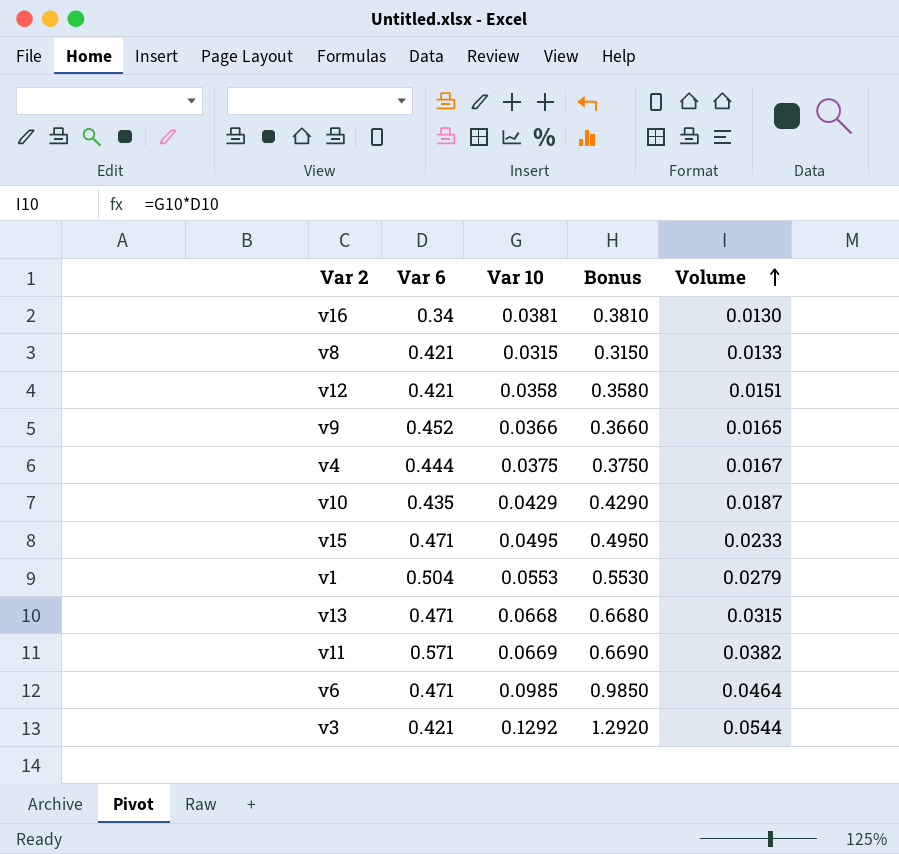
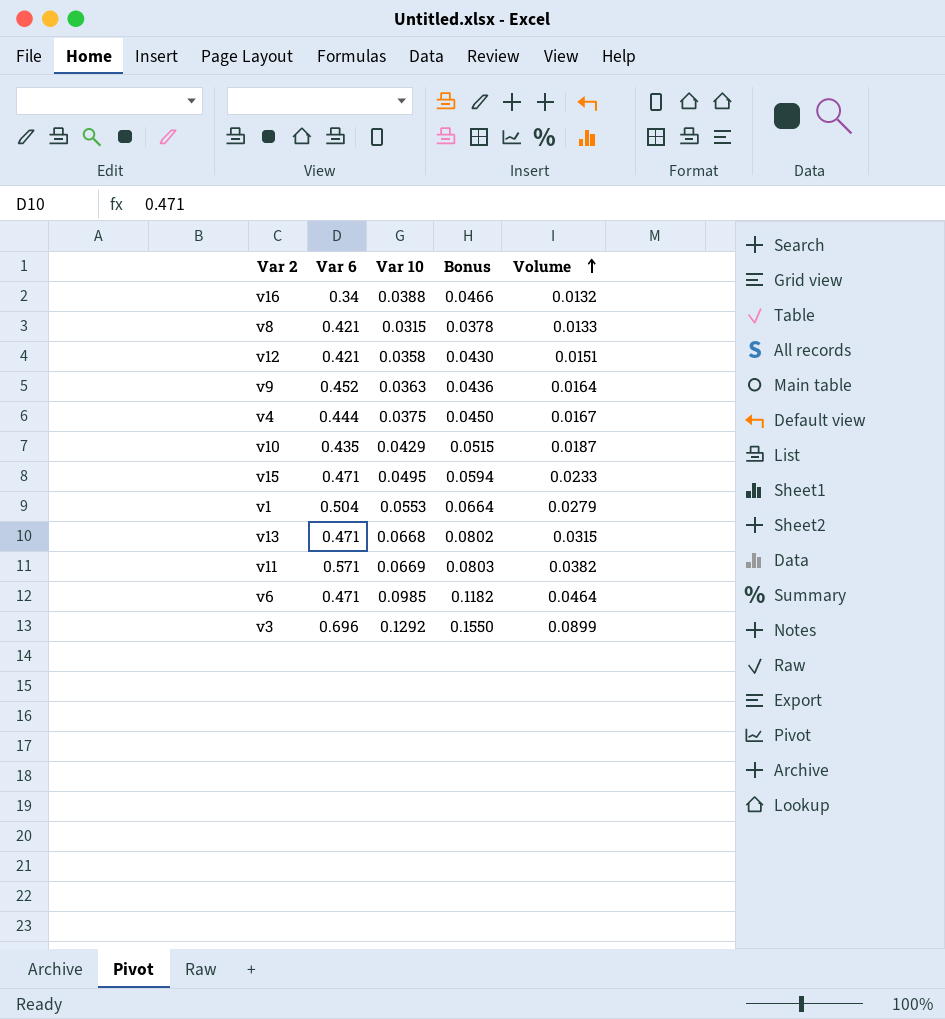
column Bonus | formula: [Var 10] * 10 -> [Var 10] * 1.2
v16 | Var 10: 0.0381 -> 0.0388
v16 | Volume: 0.0130 -> 0.0132
v9 | Var 10: 0.0366 -> 0.0363
v9 | Volume: 0.0165 -> 0.0164
v3 | Var 6: 0.421 -> 0.696
v3 | Volume: 0.0544 -> 0.0899

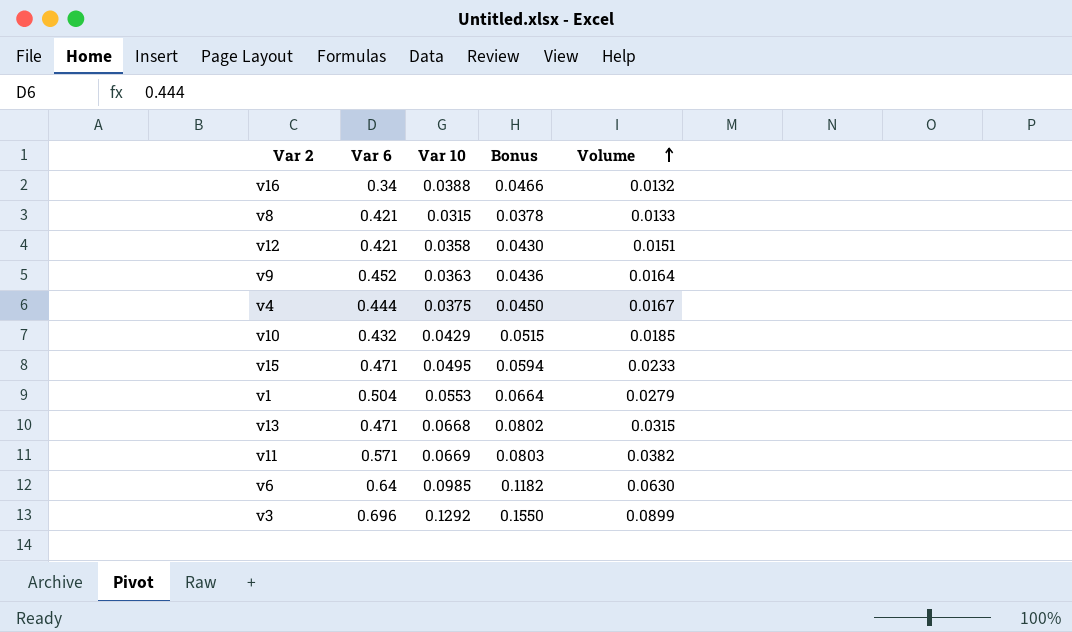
v10 | Var 6: 0.435 -> 0.432
v10 | Volume: 0.0187 -> 0.0185
v6 | Var 6: 0.471 -> 0.64
v6 | Volume: 0.0464 -> 0.0630

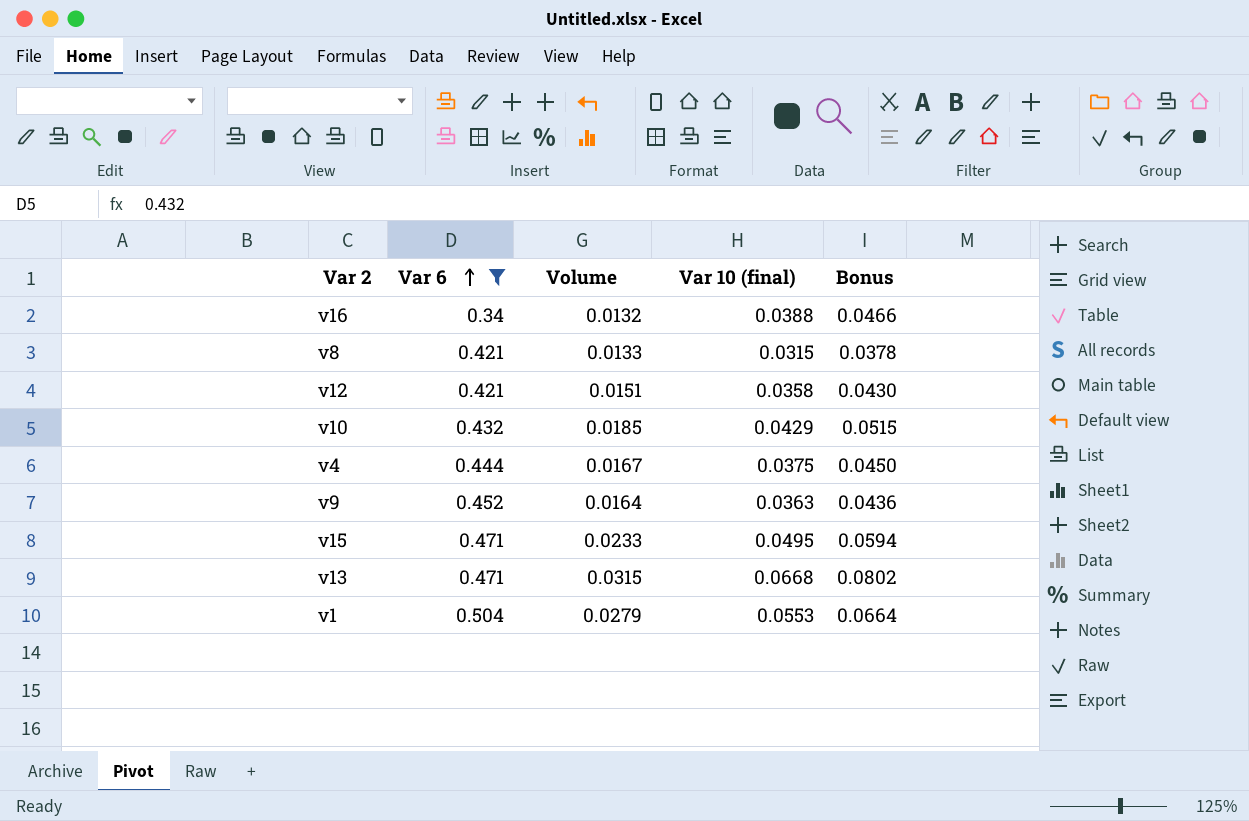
filter: none -> Var 6 <= 0.504
row order: Volume ascending -> Var 6 ascending
column Volume | position: 5 -> 3
column name: Var 10 -> Var 10 (final)

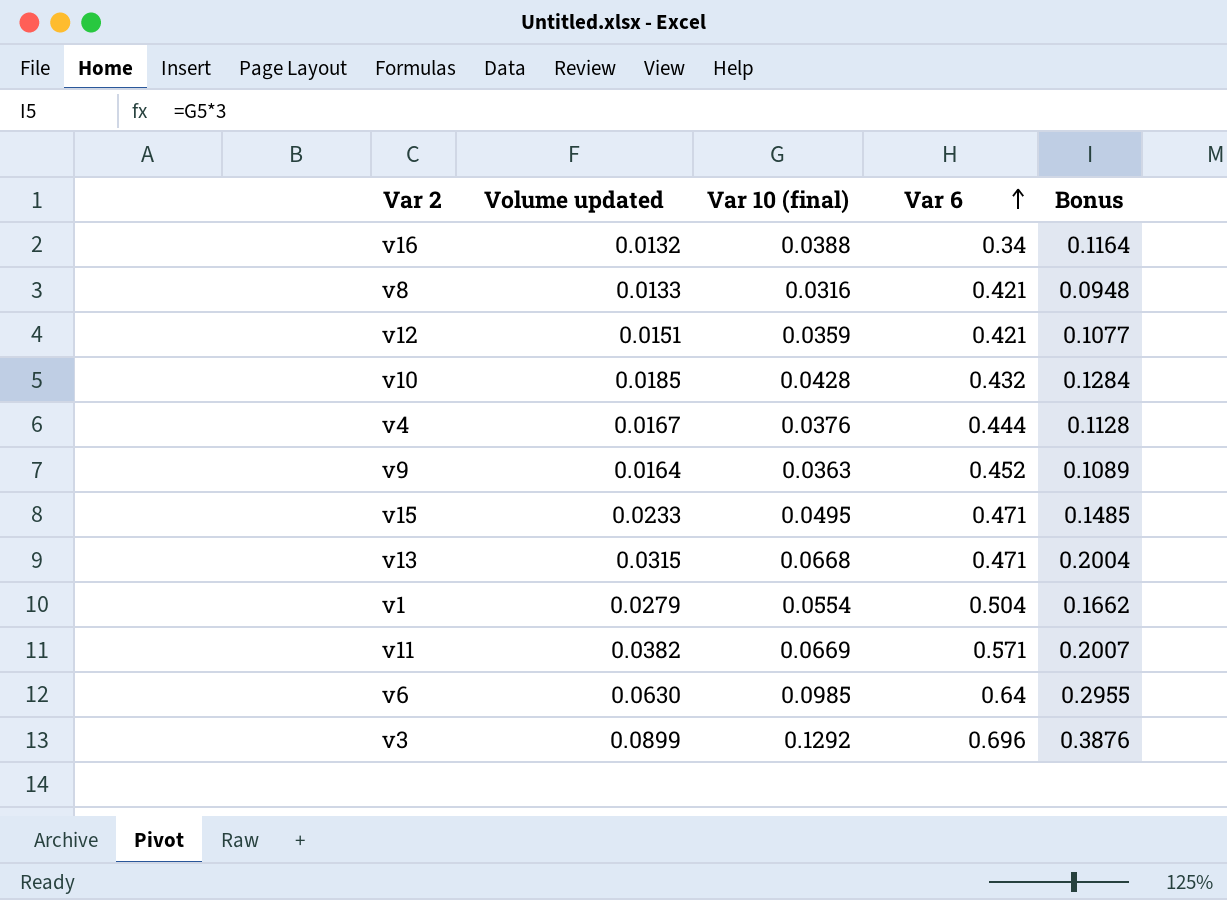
filter: Var 6 <= 0.504 -> none
column name: Volume -> Volume updated
column Var 6 | position: 2 -> 4
column Bonus | formula: [Var 10 (final)] * 1.2 -> [Var 10 (final)] * 3
v8 | Var 10 (final): 0.0315 -> 0.0316
v12 | Var 10 (final): 0.0358 -> 0.0359
v10 | Var 10 (final): 0.0429 -> 0.0428
v4 | Var 10 (final): 0.0375 -> 0.0376
v1 | Var 10 (final): 0.0553 -> 0.0554

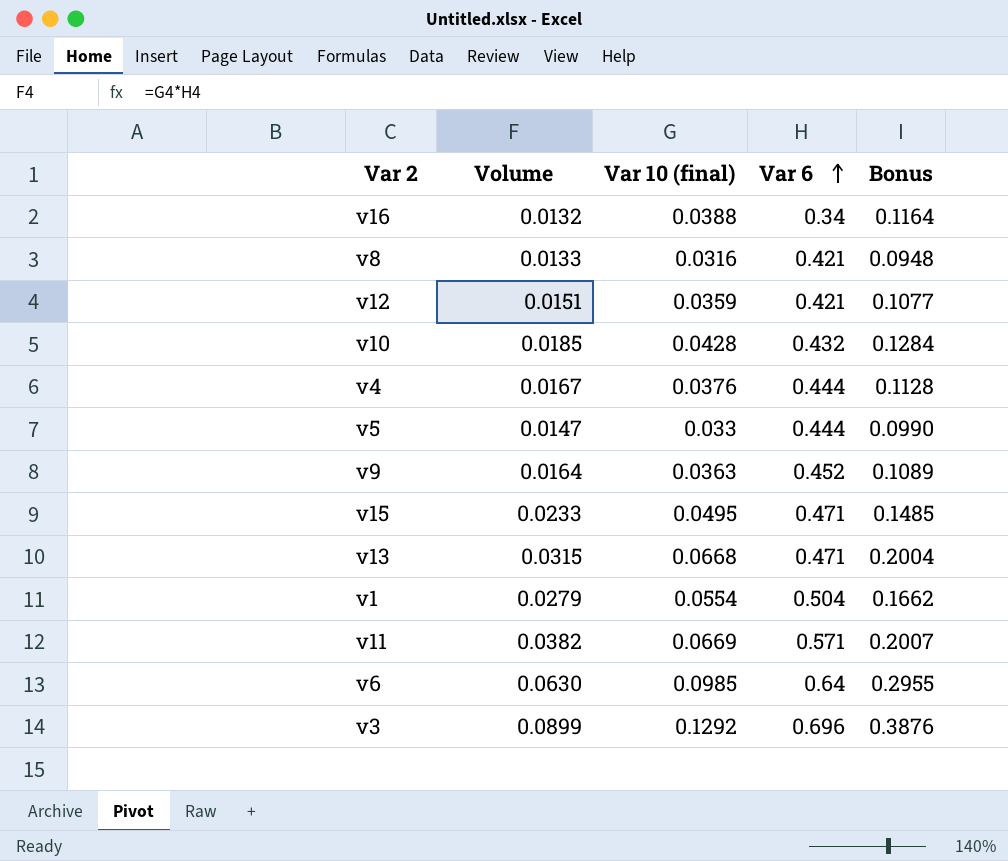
column name: Volume updated -> Volume
row v5: none -> 0.0147 | 0.033 | 0.444 | 0.0990

